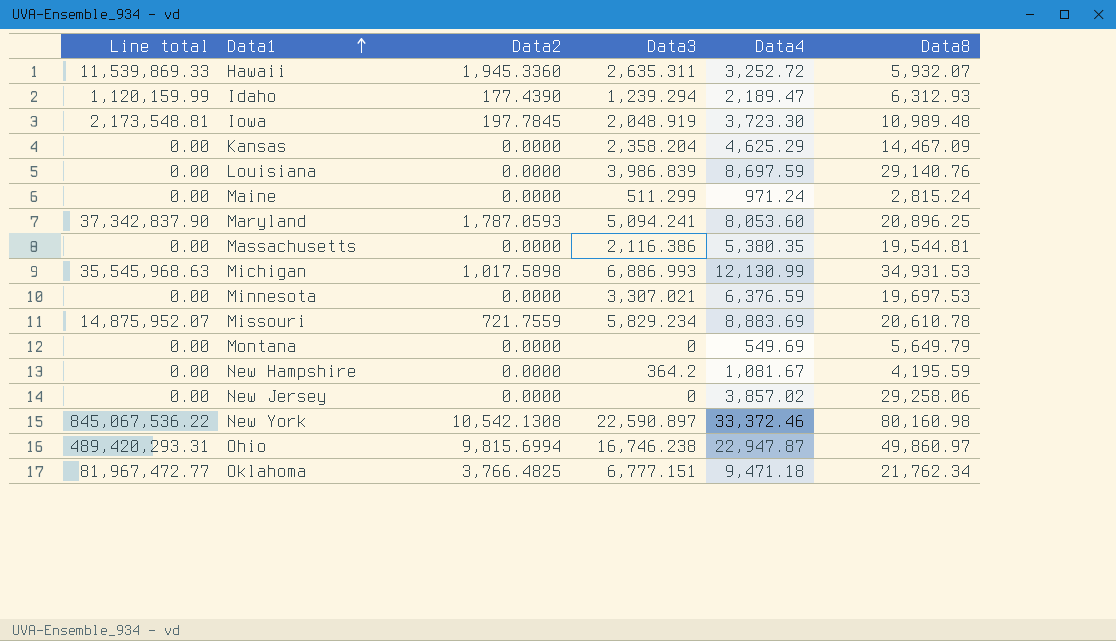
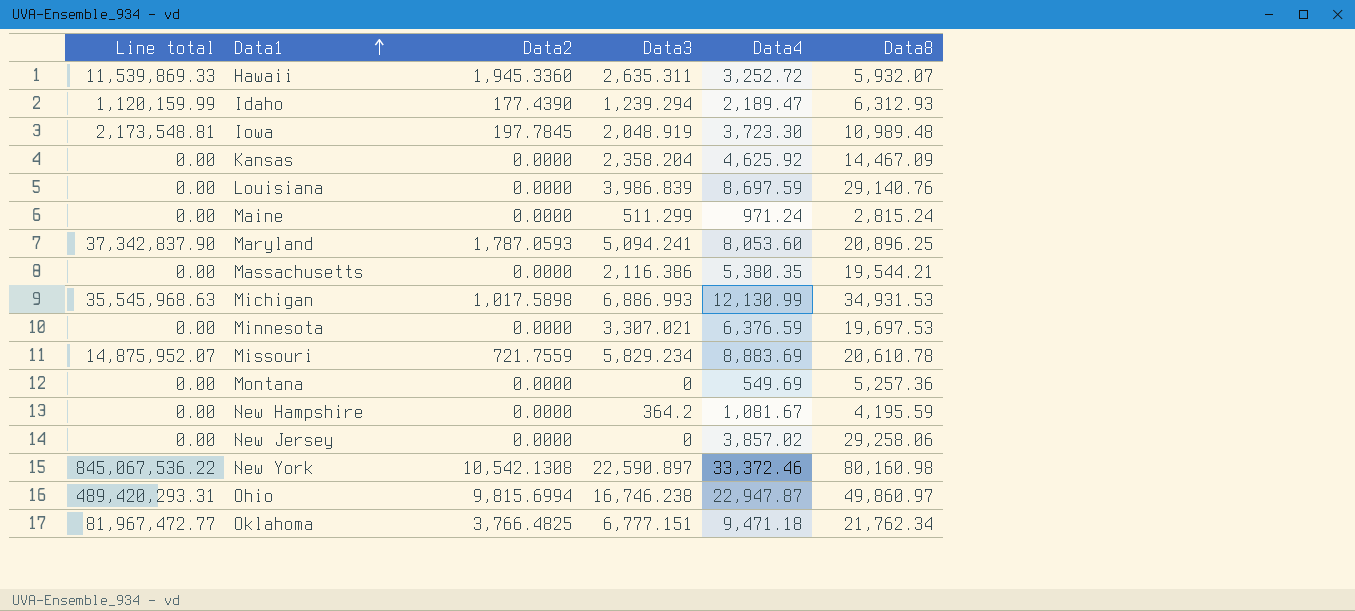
Kansas | Data4: 4,625.29 -> 4,625.92
Massachusetts | Data8: 19,544.81 -> 19,544.21
Montana | Data8: 5,649.79 -> 5,257.36

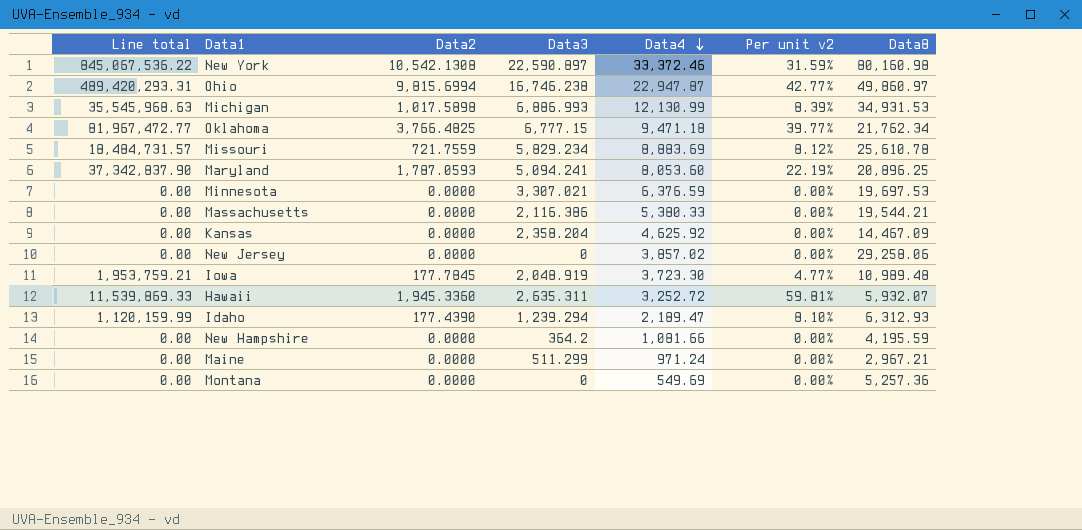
row order: Data1 ascending -> Data4 descending
column Per unit v2 | formula: none -> [Data2] / [Data4]
row Louisiana: 0.00 | 0.0000 | 3,986.839 | 8,697.59 | 29,140.76 -> none
Oklahoma | Data3: 6,777.151 -> 6,777.15
Missouri | Line total: 14,875,952.07 -> 18,484,731.57
Missouri | Data8: 20,610.78 -> 25,610.78
Massachusetts | Data4: 5,380.35 -> 5,380.33
Iowa | Line total: 2,173,548.81 -> 1,953,759.21
Iowa | Data2: 197.7845 -> 177.7845
New Hampshire | Data4: 1,081.67 -> 1,081.66
Maine | Data8: 2,815.24 -> 2,967.21

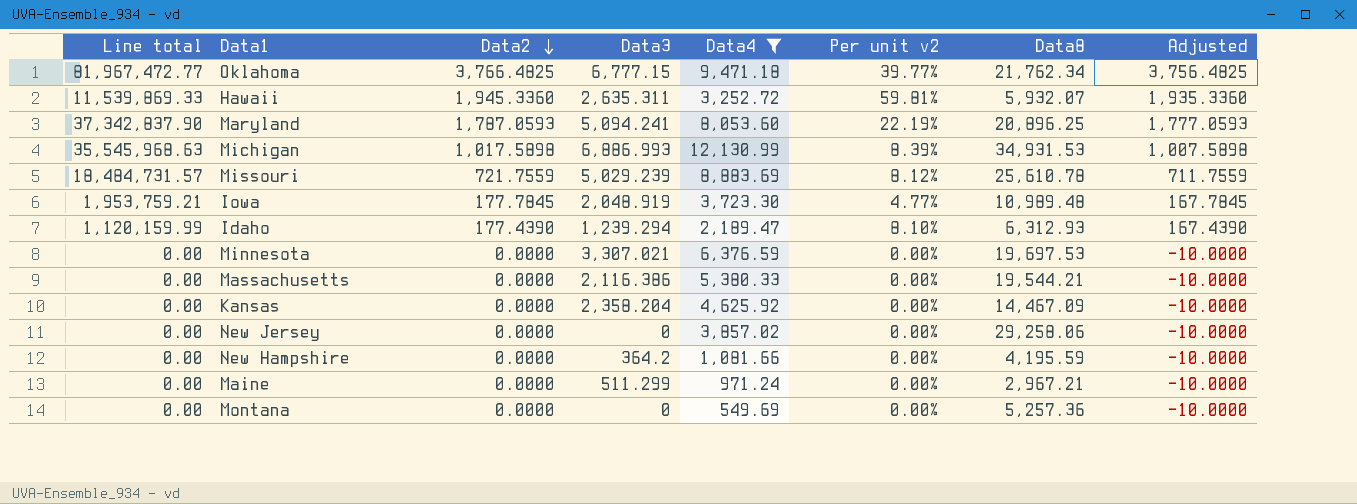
filter: none -> Data4 <= 12,130.99
row order: Data4 descending -> Data2 descending
column Adjusted | formula: none -> [Data2] - 10
Missouri | Data3: 5,829.234 -> 5,029.239

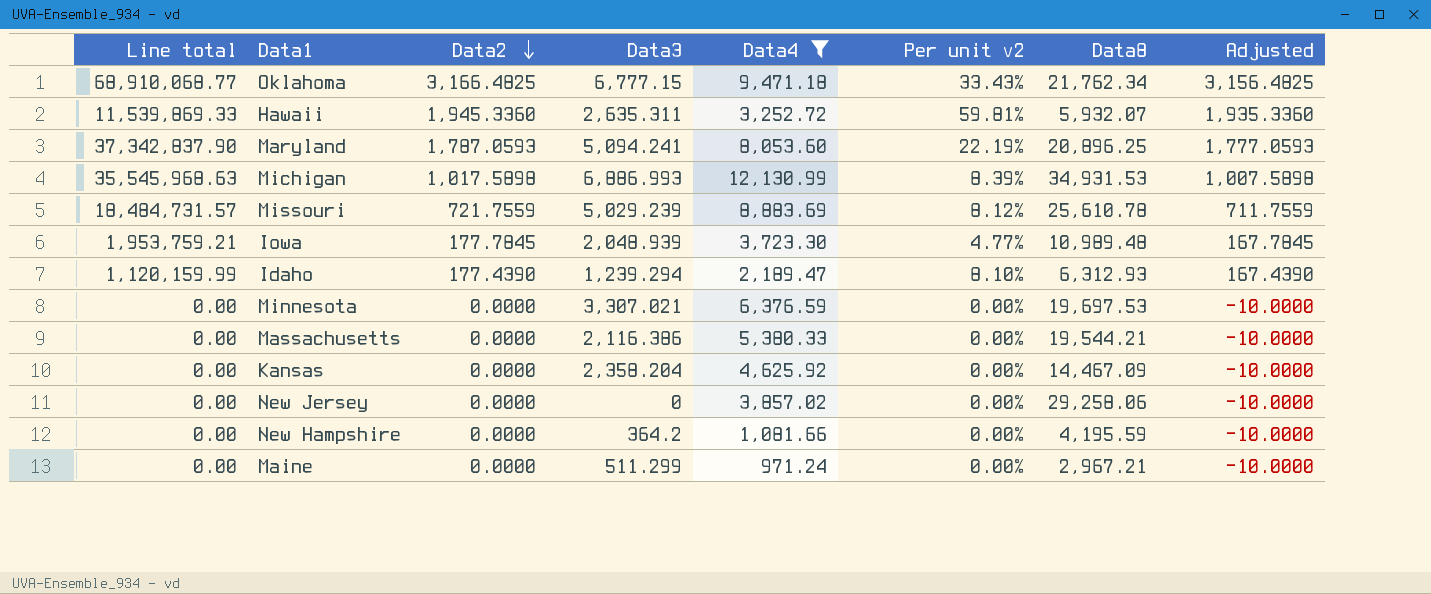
row Montana: 0.00 | 0.0000 | 0 | 549.69 | 0.00% | 5,257.36 | -10.0000 -> none
Oklahoma | Line total: 81,967,472.77 -> 68,910,068.77
Oklahoma | Data2: 3,766.4825 -> 3,166.4825
Oklahoma | Per unit v2: 39.77% -> 33.43%
Oklahoma | Adjusted: 3,756.4825 -> 3,156.4825
Iowa | Data3: 2,048.919 -> 2,048.939

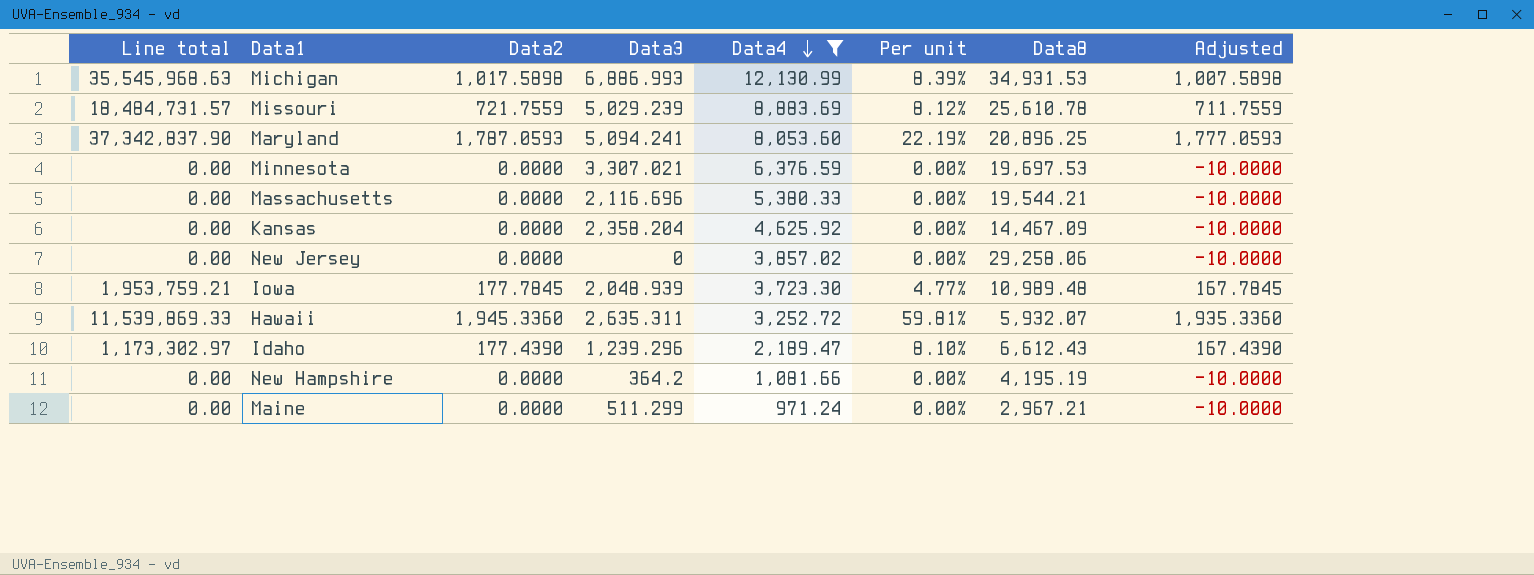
row order: Data2 descending -> Data4 descending
column name: Per unit v2 -> Per unit
row Oklahoma: 68,910,068.77 | 3,166.4825 | 6,777.15 | 9,471.18 | 33.43% | 21,762.34 | 3,156.4825 -> none
Massachusetts | Data3: 2,116.386 -> 2,116.696
Idaho | Line total: 1,120,159.99 -> 1,173,302.97
Idaho | Data3: 1,239.294 -> 1,239.296
Idaho | Data8: 6,312.93 -> 6,612.43
New Hampshire | Data8: 4,195.59 -> 4,195.19

